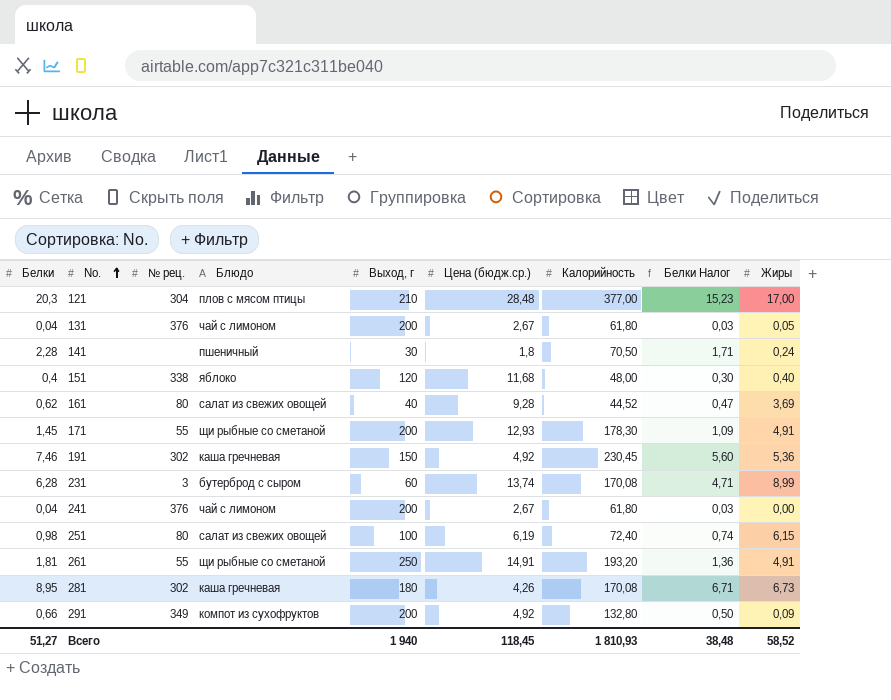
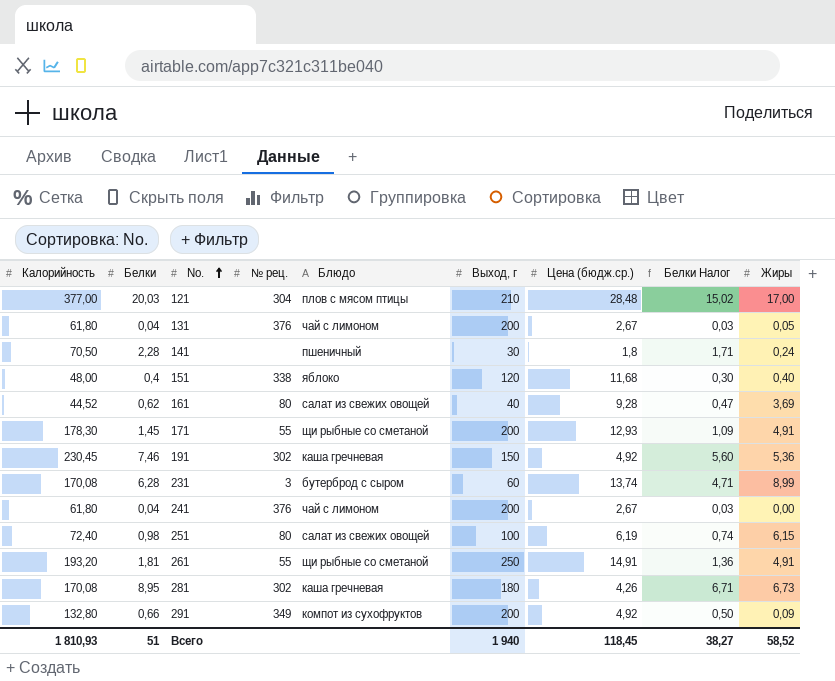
column Калорийность | position: 7 -> 1
121 | Белки: 20,3 -> 20,03
121 | Белки Налог: 15,23 -> 15,02
Всего | Белки: 51,27 -> 51
Всего | Белки Налог: 38,48 -> 38,27

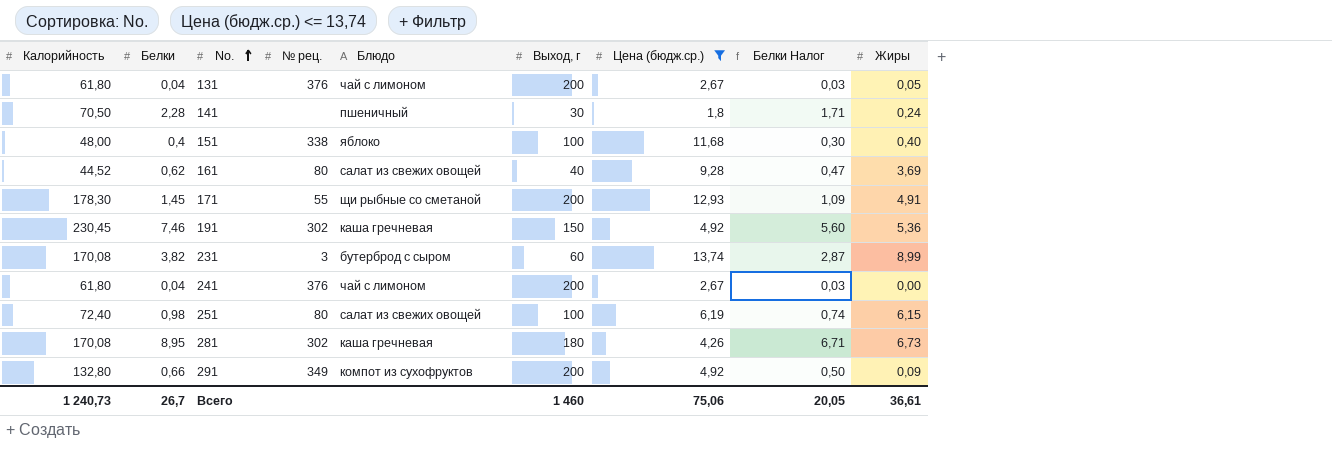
filter: none -> Цена (бюдж.ср.) <= 13,74
151 | Выход, г: 120 -> 100
231 | Белки: 6,28 -> 3,82
231 | Белки Налог: 4,71 -> 2,87
Всего | Калорийность: 1 810,93 -> 1 240,73
Всего | Белки: 51 -> 26,7
Всего | Выход, г: 1 940 -> 1 460
Всего | Цена (бюдж.ср.): 118,45 -> 75,06
Всего | Белки Налог: 38,27 -> 20,05
Всего | Жиры: 58,52 -> 36,61

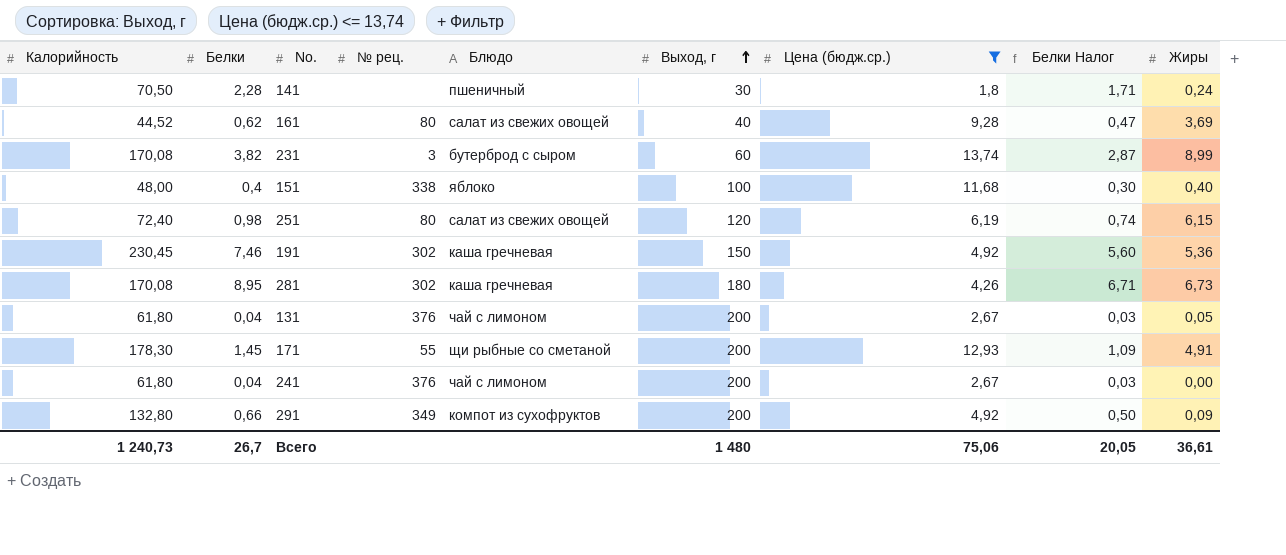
row order: No. ascending -> Выход, г ascending
251 | Выход, г: 100 -> 120
Всего | Выход, г: 1 460 -> 1 480

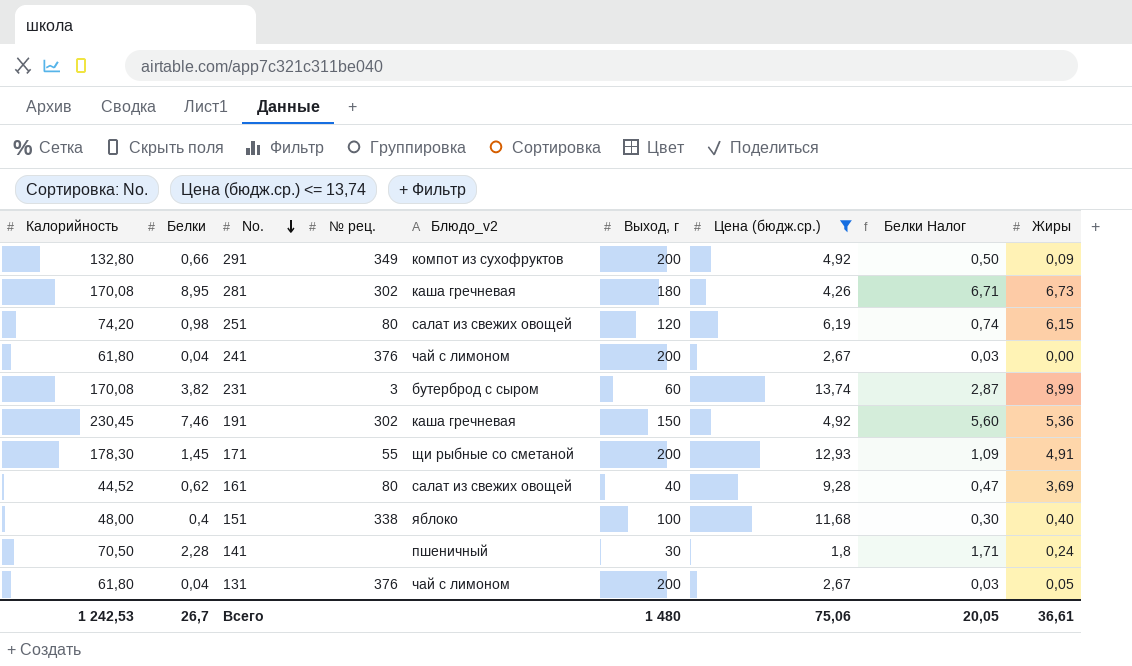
row order: Выход, г ascending -> No. descending
column name: Блюдо -> Блюдо_v2
251 | Калорийность: 72,40 -> 74,20
Всего | Калорийность: 1 240,73 -> 1 242,53

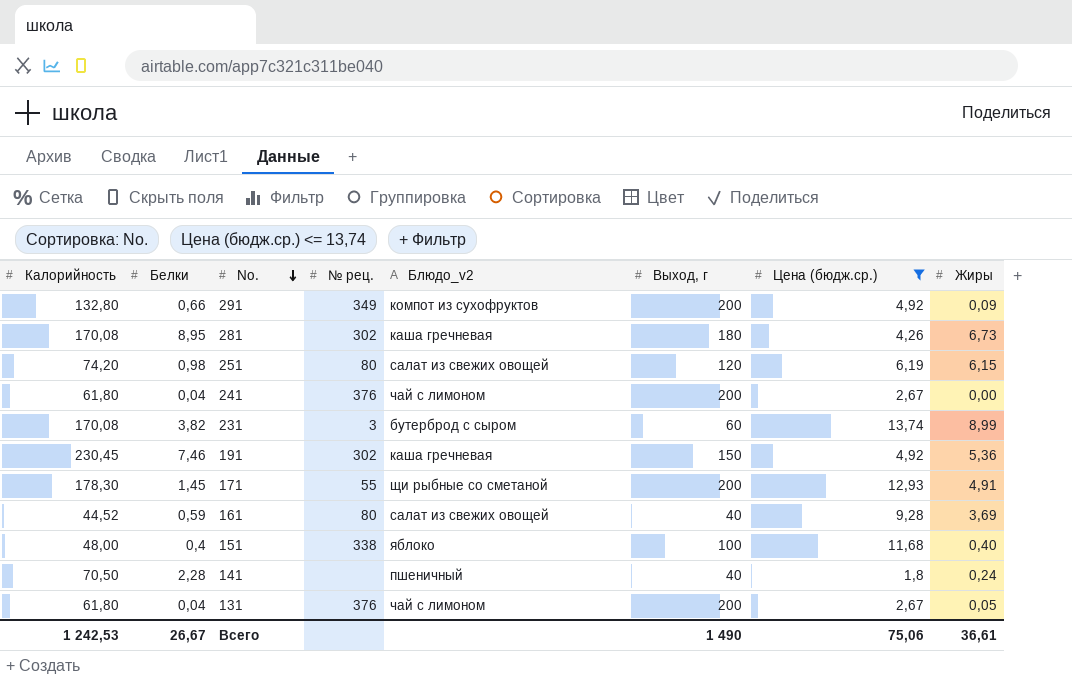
column Белки Налог | formula: [Белки] * 0,75 -> none
161 | Белки: 0,62 -> 0,59
141 | Выход, г: 30 -> 40
Всего | Белки: 26,7 -> 26,67
Всего | Выход, г: 1 480 -> 1 490

